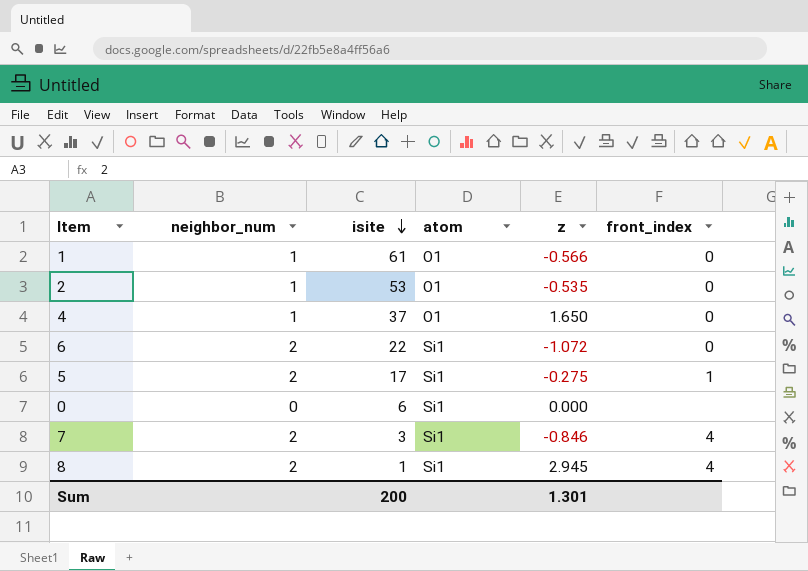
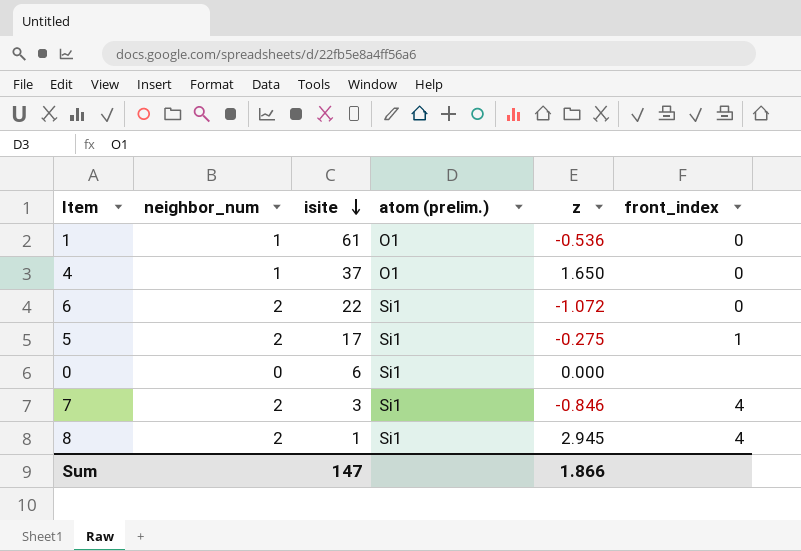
column name: atom -> atom (prelim.)
row 2: 1 | 53 | O1 | -0.535 | 0 -> none
1 | z: -0.566 -> -0.536
Sum | isite: 200 -> 147
Sum | z: 1.301 -> 1.866

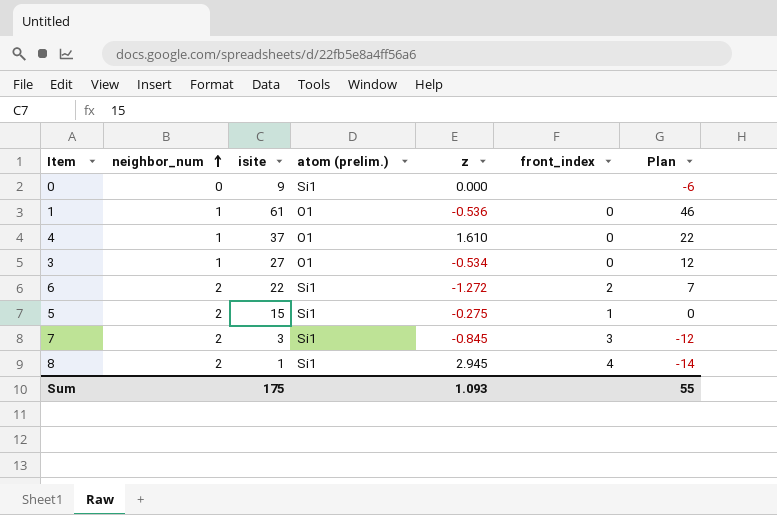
row order: isite descending -> neighbor_num ascending
column Plan | formula: none -> [isite] - 15
0 | isite: 6 -> 9
4 | z: 1.650 -> 1.610
row 3: none -> 1 | 27 | O1 | -0.534 | 0 | 12
6 | z: -1.072 -> -1.272
6 | front_index: 0 -> 2
5 | isite: 17 -> 15
7 | z: -0.846 -> -0.845
7 | front_index: 4 -> 3
Sum | isite: 147 -> 175
Sum | z: 1.866 -> 1.093

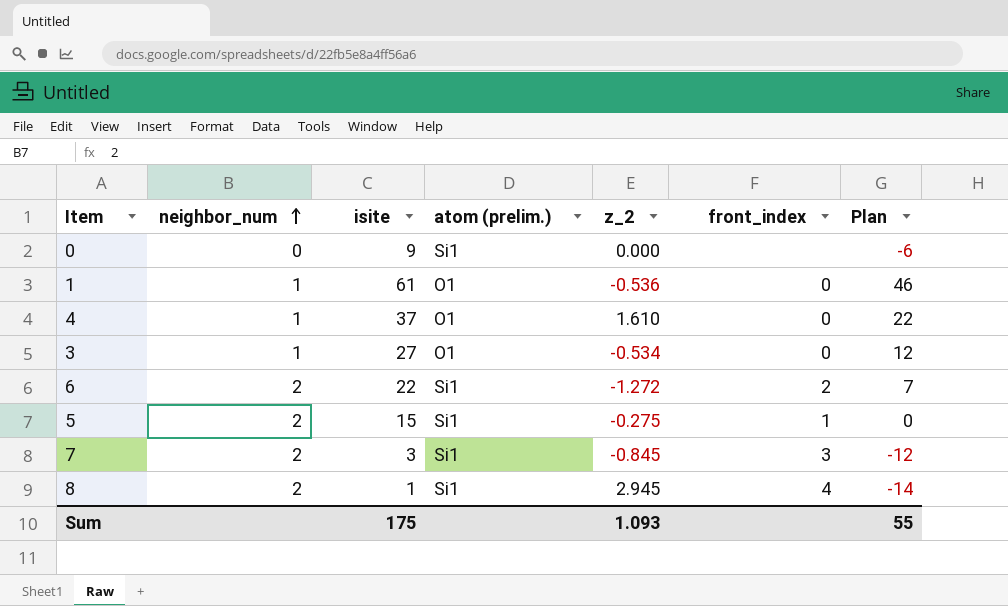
column name: z -> z_2

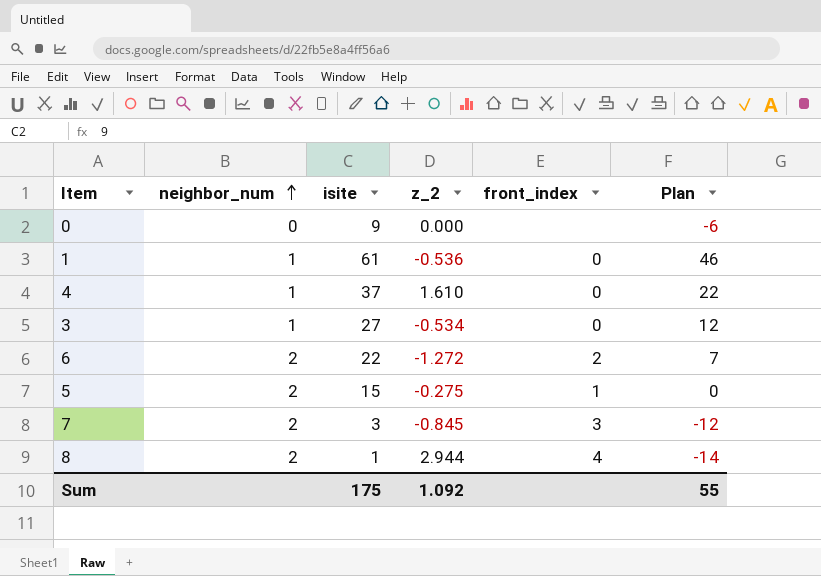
column atom (prelim.) | position: 4 -> none
8 | z_2: 2.945 -> 2.944
Sum | z_2: 1.093 -> 1.092

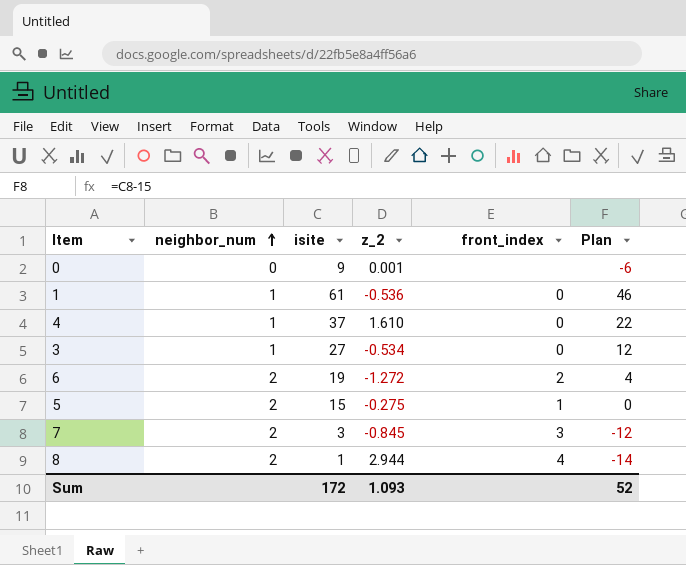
0 | z_2: 0.000 -> 0.001
6 | isite: 22 -> 19
6 | Plan: 7 -> 4
Sum | isite: 175 -> 172
Sum | z_2: 1.092 -> 1.093
Sum | Plan: 55 -> 52

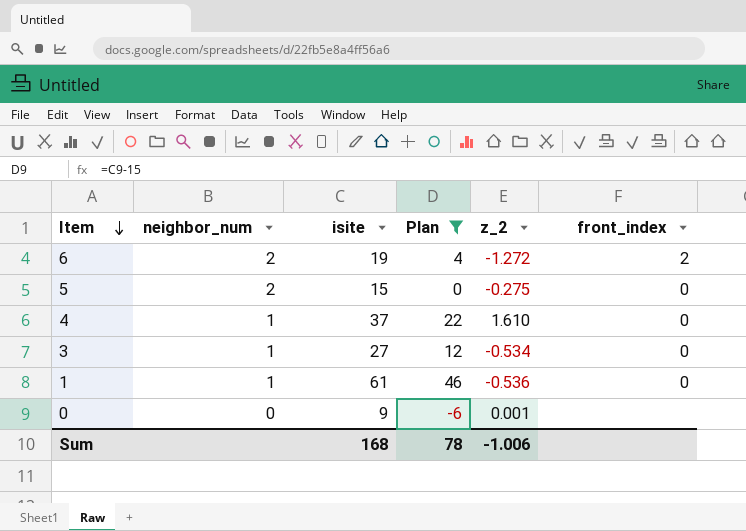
filter: none -> Plan >= -6
row order: neighbor_num ascending -> Item descending
column Plan | position: 6 -> 4
5 | front_index: 1 -> 0
Sum | isite: 172 -> 168
Sum | Plan: 52 -> 78
Sum | z_2: 1.093 -> -1.006

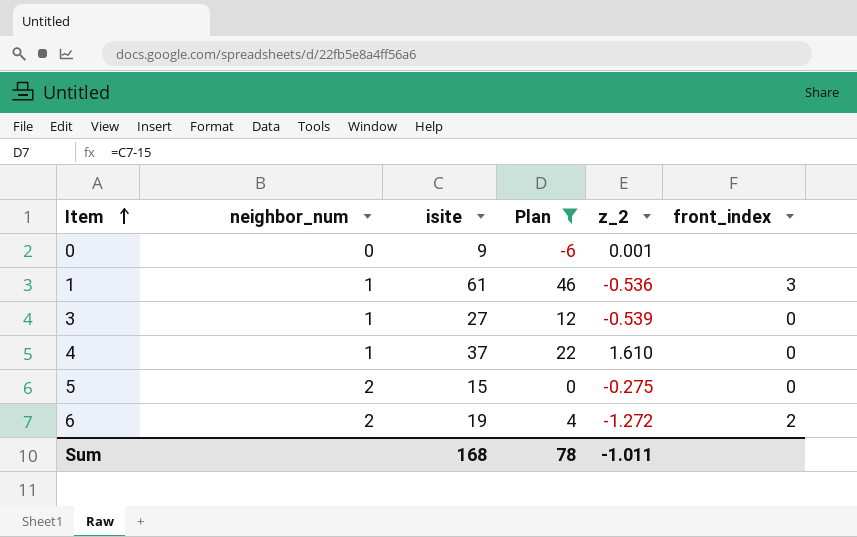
row order: Item descending -> Item ascending
1 | front_index: 0 -> 3
3 | z_2: -0.534 -> -0.539
Sum | z_2: -1.006 -> -1.011

